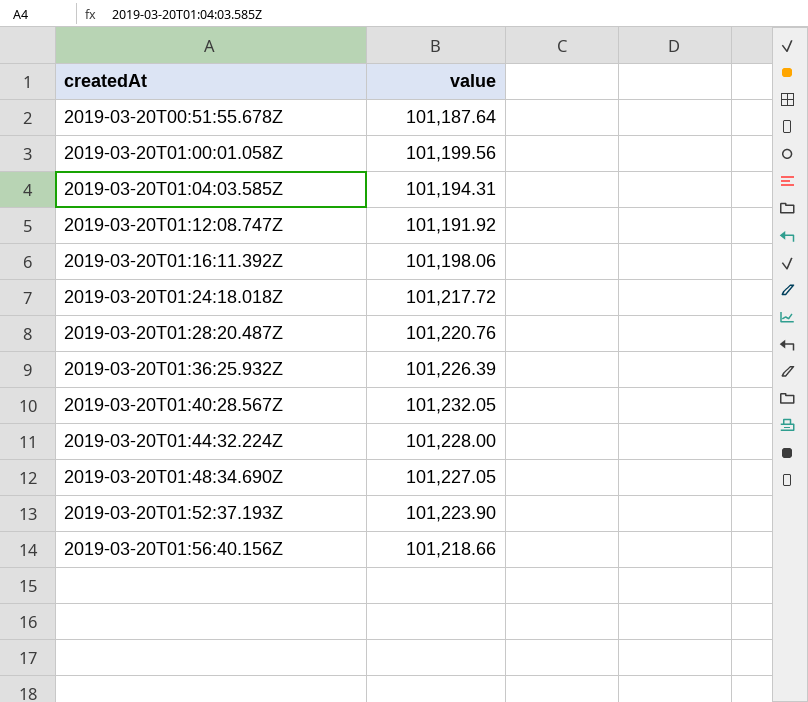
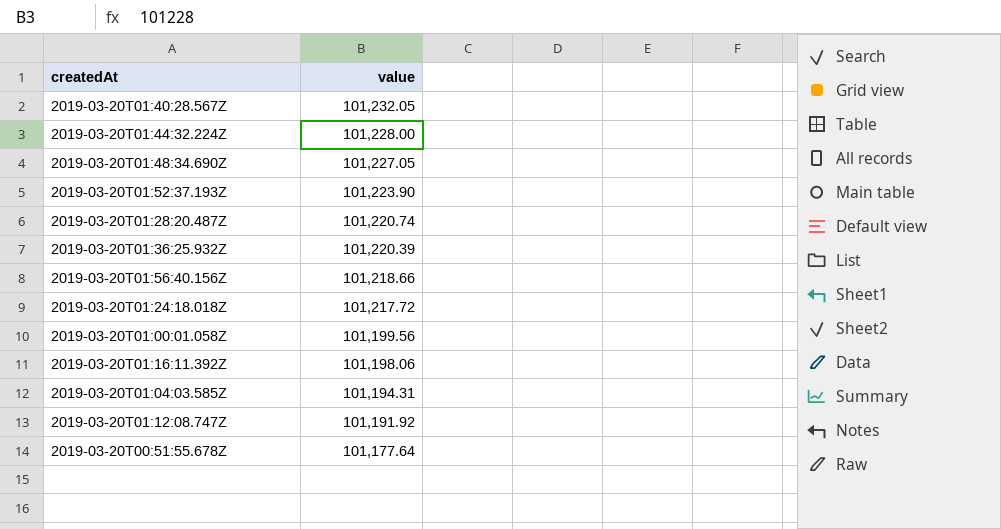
row order: createdAt ascending -> value descending
2019-03-20T01:28:20.487Z | value: 101,220.76 -> 101,220.74
2019-03-20T01:36:25.932Z | value: 101,226.39 -> 101,220.39
2019-03-20T00:51:55.678Z | value: 101,187.64 -> 101,177.64

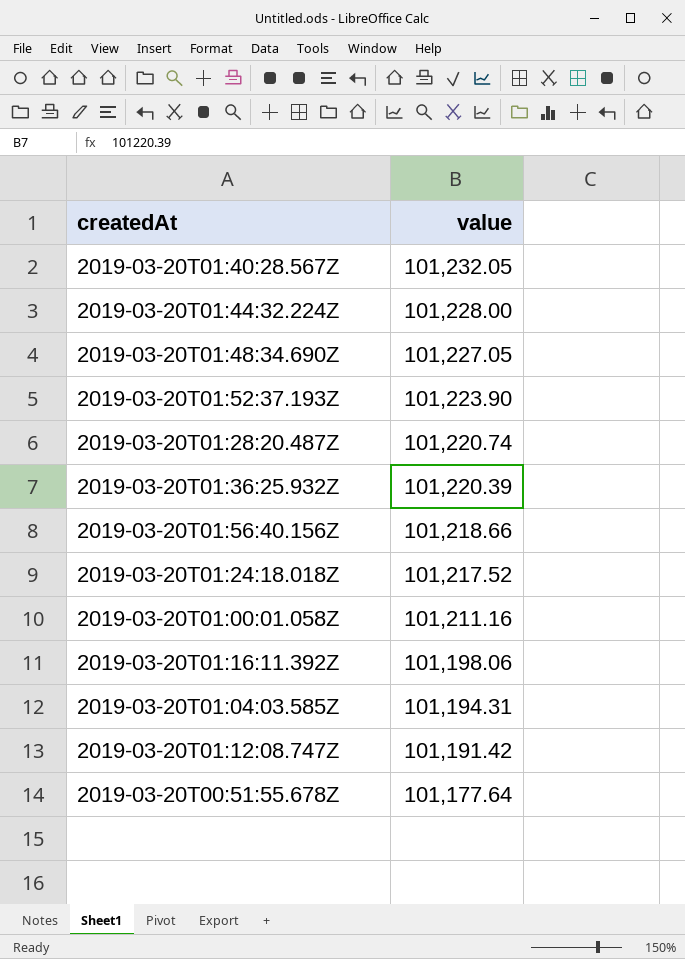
2019-03-20T01:24:18.018Z | value: 101,217.72 -> 101,217.52
2019-03-20T01:00:01.058Z | value: 101,199.56 -> 101,211.16
2019-03-20T01:12:08.747Z | value: 101,191.92 -> 101,191.42

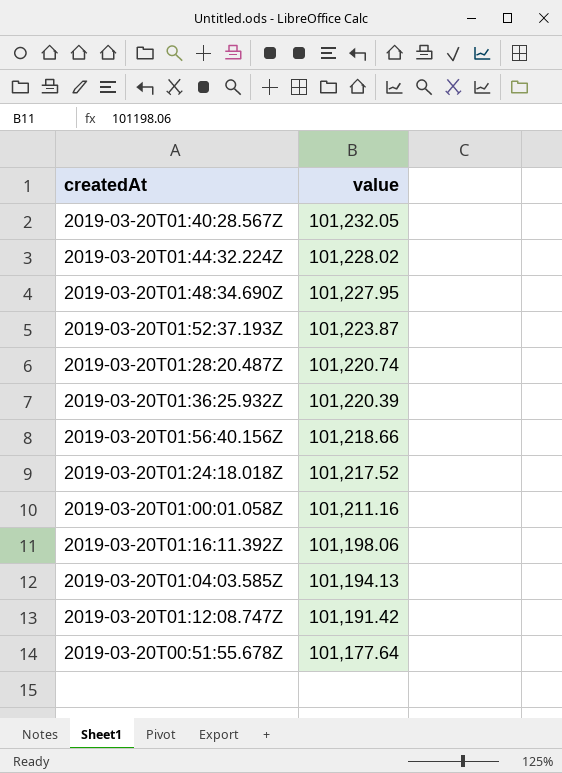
2019-03-20T01:44:32.224Z | value: 101,228.00 -> 101,228.02
2019-03-20T01:48:34.690Z | value: 101,227.05 -> 101,227.95
2019-03-20T01:52:37.193Z | value: 101,223.90 -> 101,223.87
2019-03-20T01:04:03.585Z | value: 101,194.31 -> 101,194.13

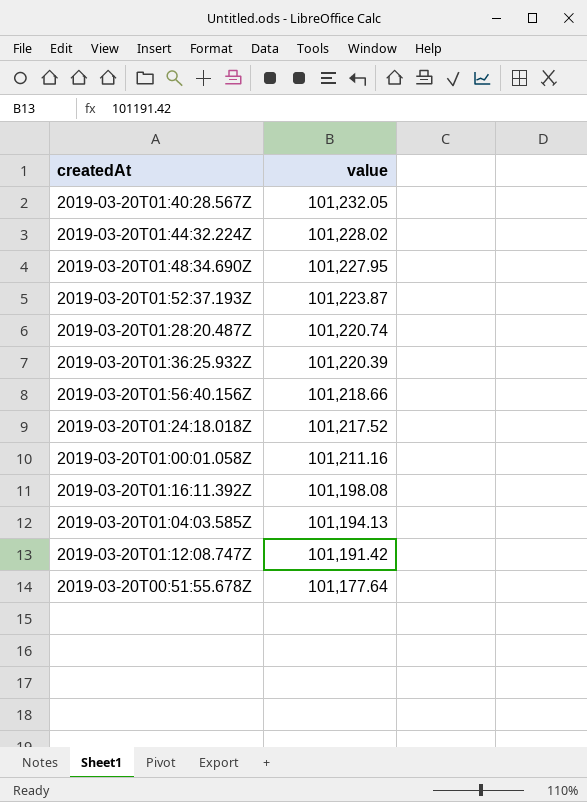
2019-03-20T01:16:11.392Z | value: 101,198.06 -> 101,198.08

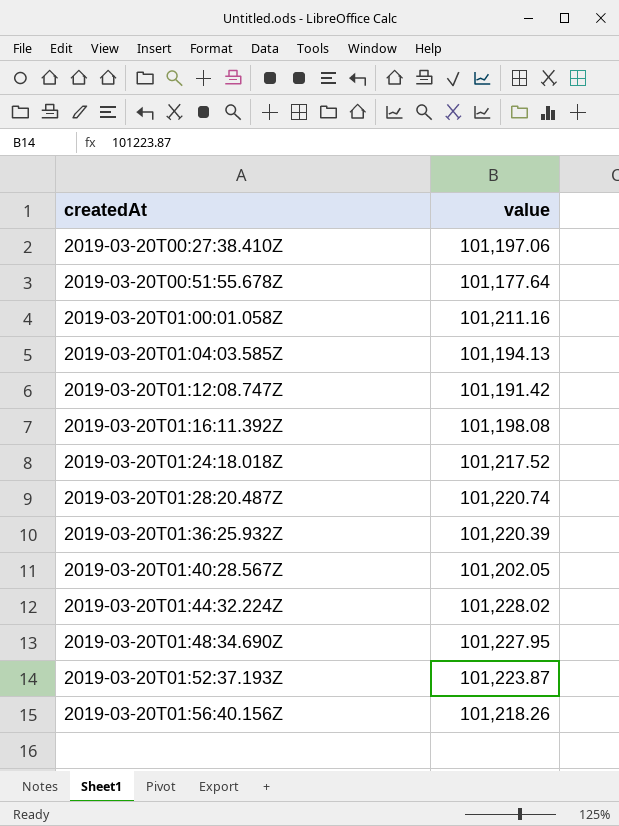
row order: value descending -> createdAt ascending
row 2019-03-20T00:27:38.410Z: none -> 101,197.06
2019-03-20T01:40:28.567Z | value: 101,232.05 -> 101,202.05
2019-03-20T01:56:40.156Z | value: 101,218.66 -> 101,218.26

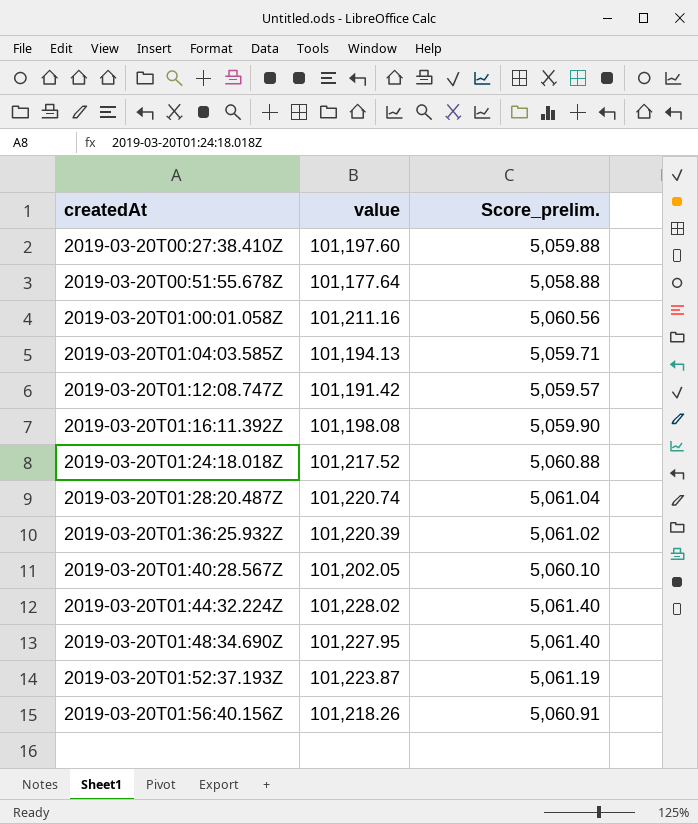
column Score_prelim. | formula: none -> [value] * 0.05
2019-03-20T00:27:38.410Z | value: 101,197.06 -> 101,197.60

